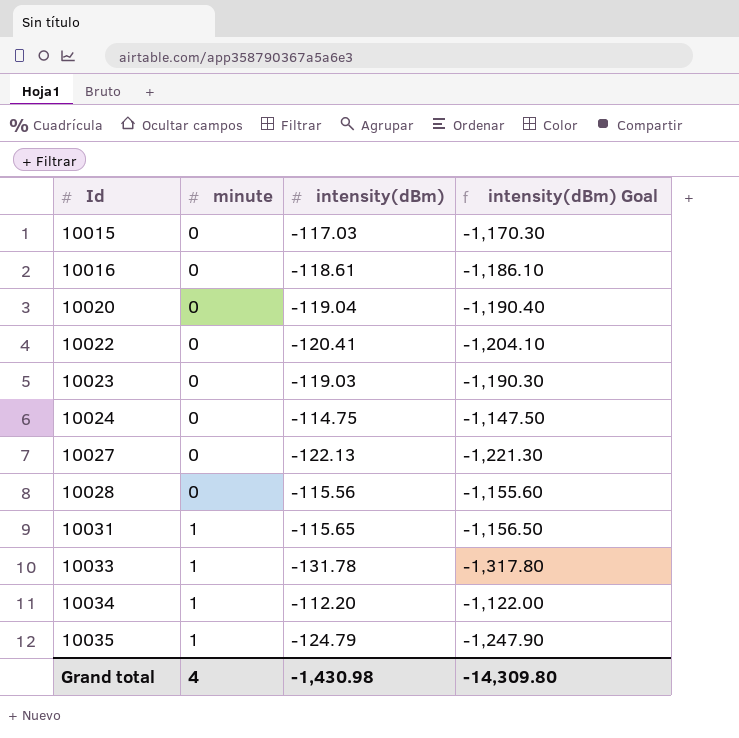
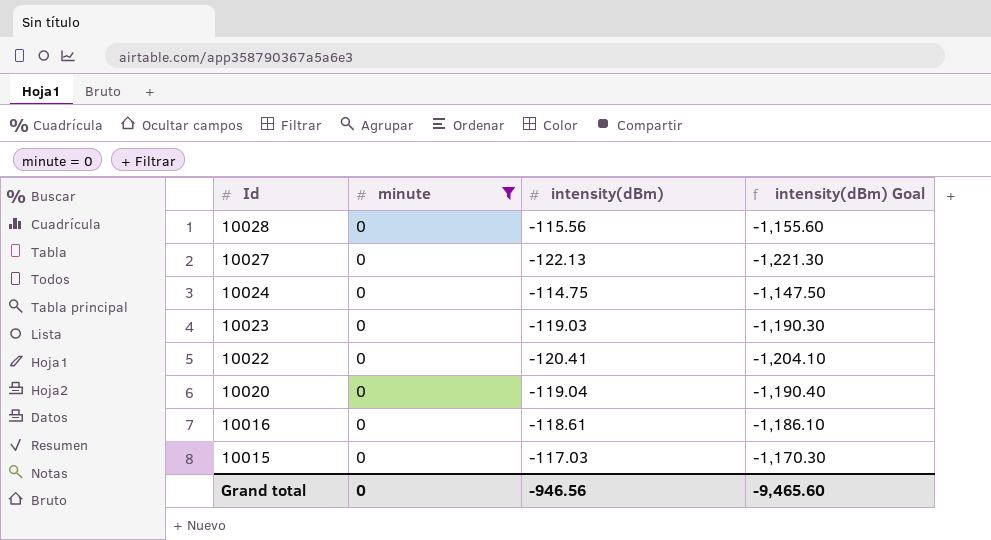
filter: none -> minute = 0
row order: Id ascending -> Id descending
Grand total | minute: 4 -> 0
Grand total | intensity(dBm): -1,430.98 -> -946.56
Grand total | intensity(dBm) Goal: -14,309.80 -> -9,465.60

